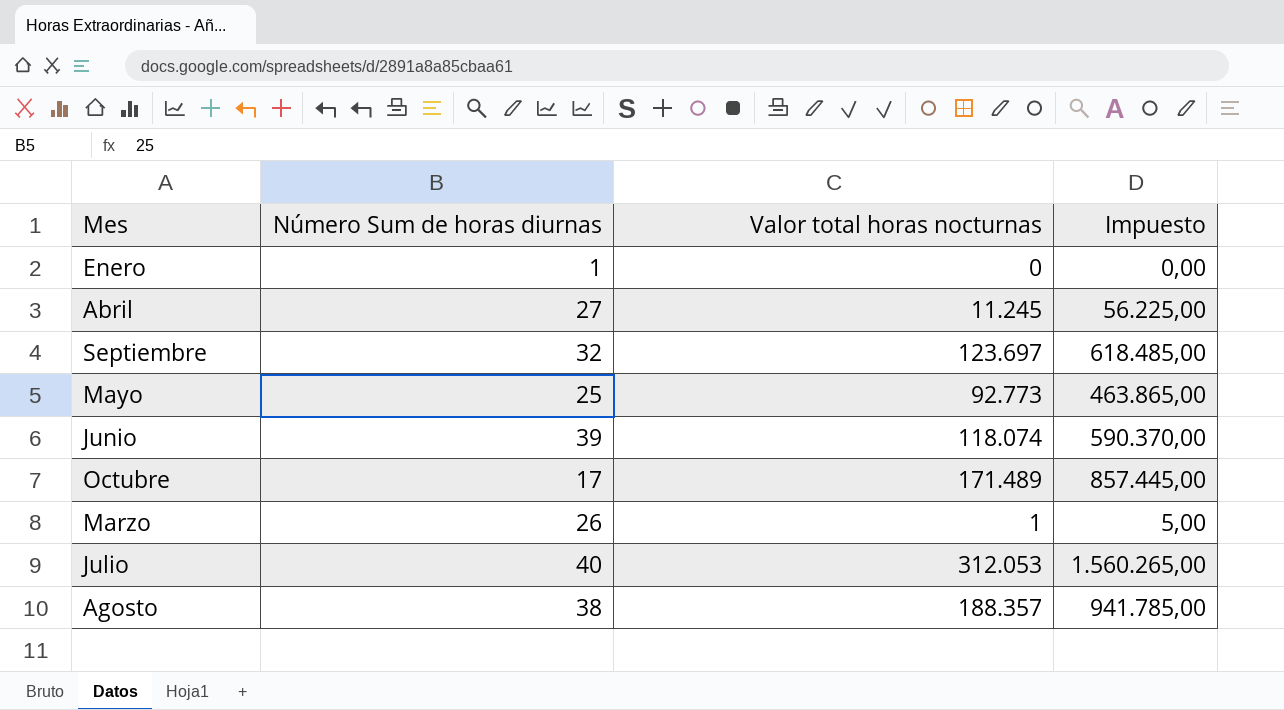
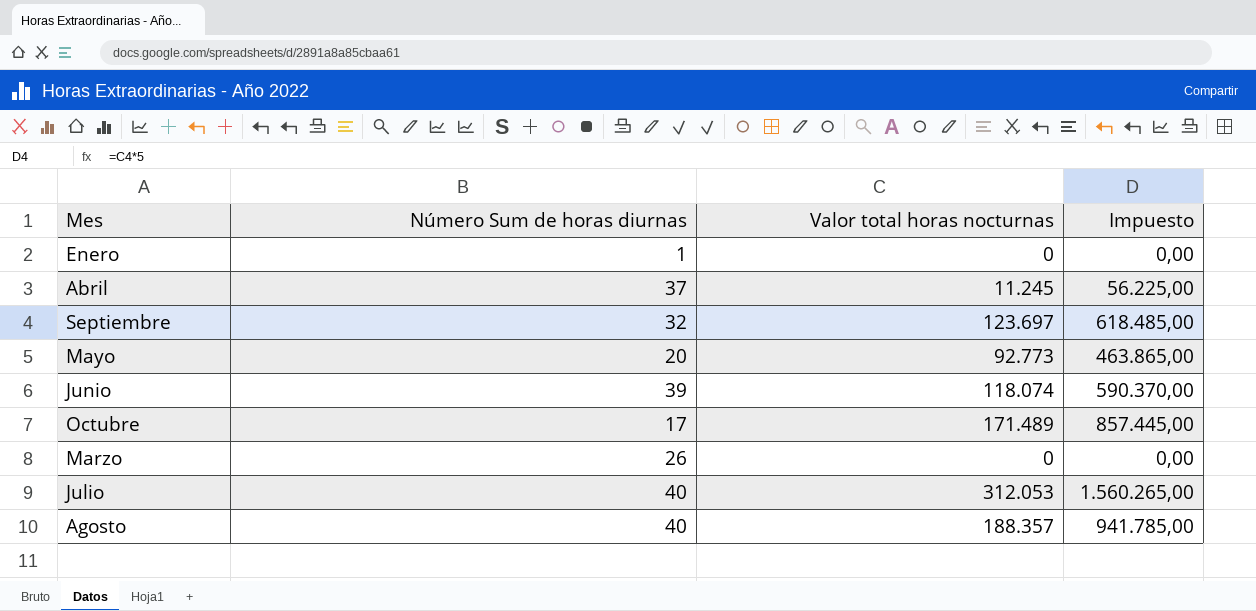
Abril | Número Sum de horas diurnas: 27 -> 37
Mayo | Número Sum de horas diurnas: 25 -> 20
Marzo | Valor total horas nocturnas: 1 -> 0
Marzo | Impuesto: 5,00 -> 0,00
Agosto | Número Sum de horas diurnas: 38 -> 40

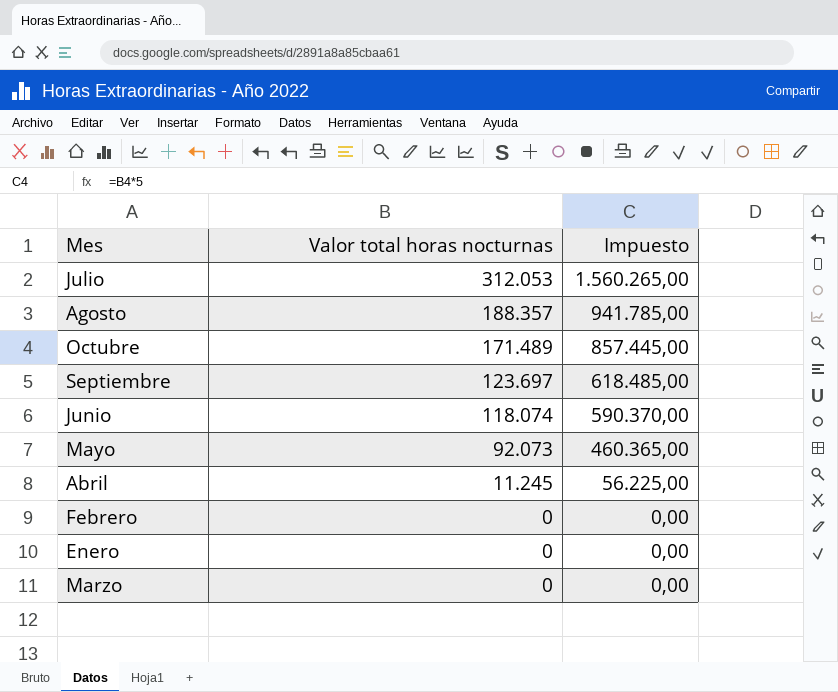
row order: none -> Valor total horas nocturnas descending
column Número Sum de horas diurnas | position: 2 -> none
Mayo | Valor total horas nocturnas: 92.773 -> 92.073
Mayo | Impuesto: 463.865,00 -> 460.365,00
row Febrero: none -> 0 | 0,00

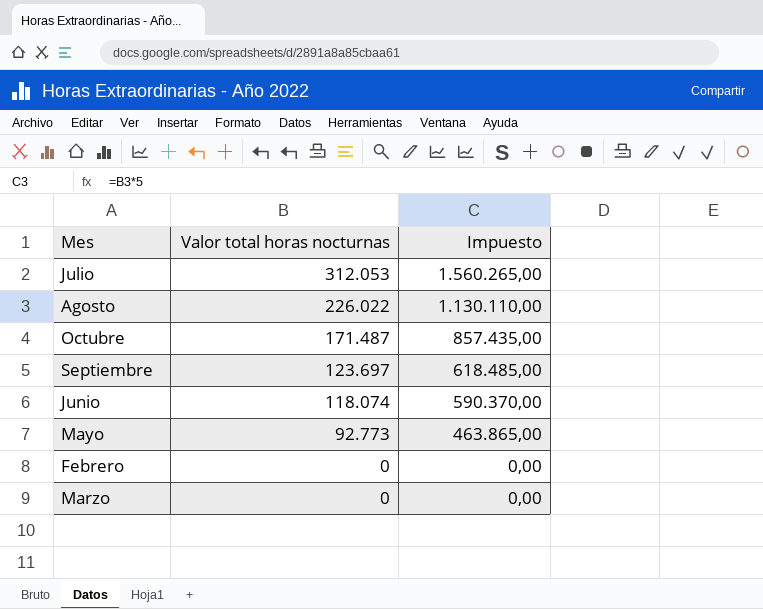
row Abril: 11.245 | 56.225,00 -> none
row Enero: 0 | 0,00 -> none
Agosto | Valor total horas nocturnas: 188.357 -> 226.022
Agosto | Impuesto: 941.785,00 -> 1.130.110,00
Octubre | Valor total horas nocturnas: 171.489 -> 171.487
Octubre | Impuesto: 857.445,00 -> 857.435,00
Mayo | Valor total horas nocturnas: 92.073 -> 92.773
Mayo | Impuesto: 460.365,00 -> 463.865,00

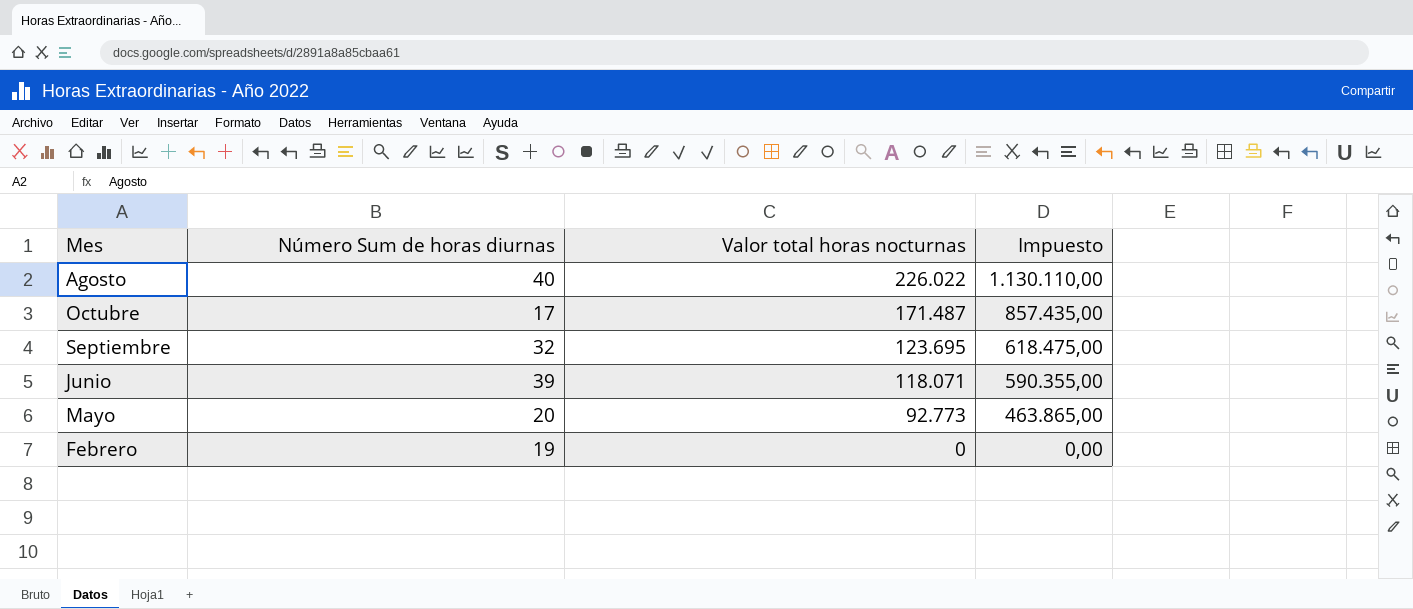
column Número Sum de horas diurnas | position: none -> 2
row Julio: 312.053 | 1.560.265,00 -> none
row Marzo: 0 | 0,00 -> none
Septiembre | Valor total horas nocturnas: 123.697 -> 123.695
Septiembre | Impuesto: 618.485,00 -> 618.475,00
Junio | Valor total horas nocturnas: 118.074 -> 118.071
Junio | Impuesto: 590.370,00 -> 590.355,00

